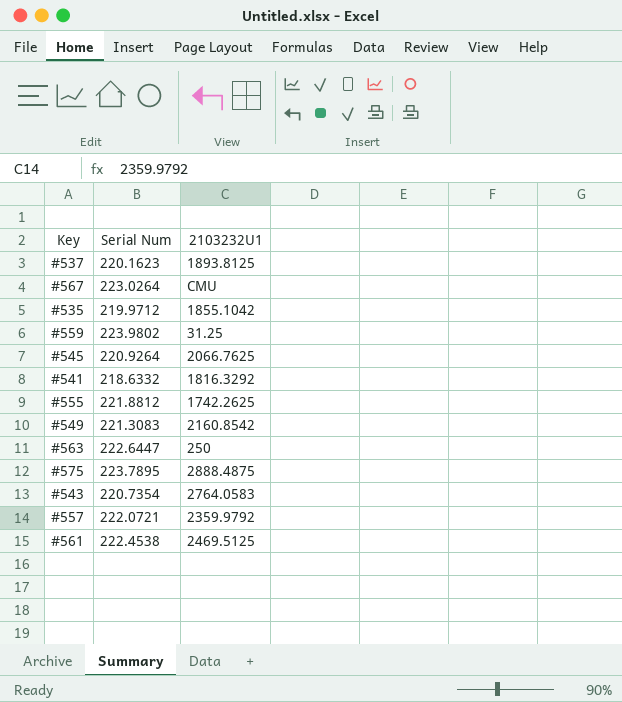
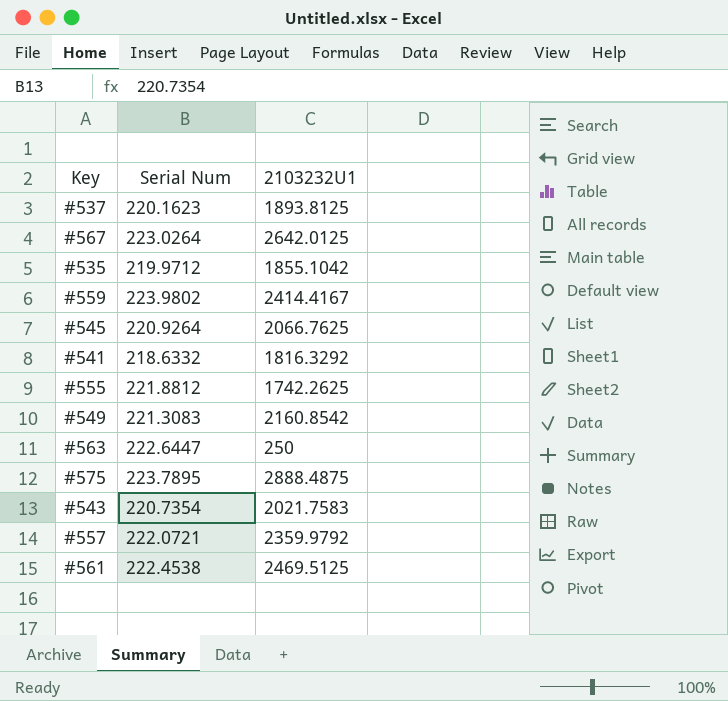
#567 | 2103232U1: CMU -> 2642.0125
#559 | 2103232U1: 31.25 -> 2414.4167
#543 | 2103232U1: 2764.0583 -> 2021.7583

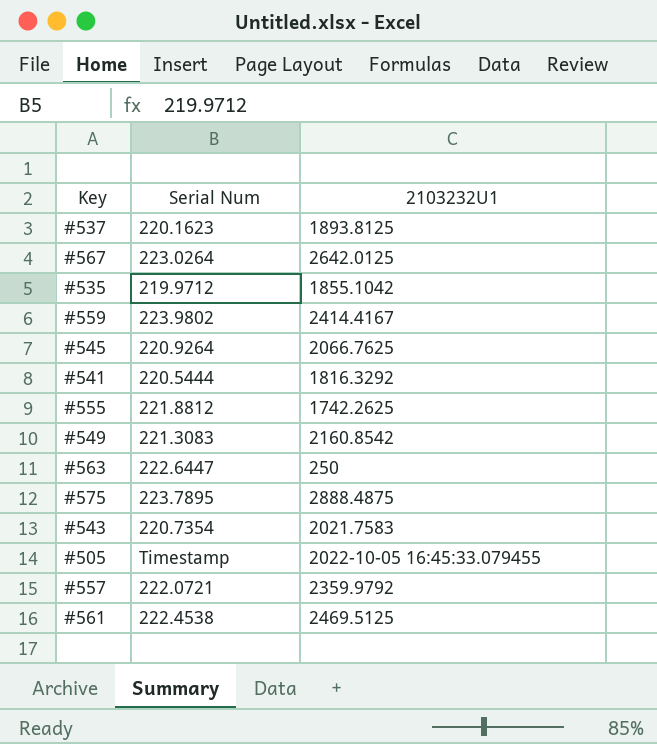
#541 | Serial Num: 218.6332 -> 220.5444
row #505: none -> Timestamp | 2022-10-05 16:45:33.079455

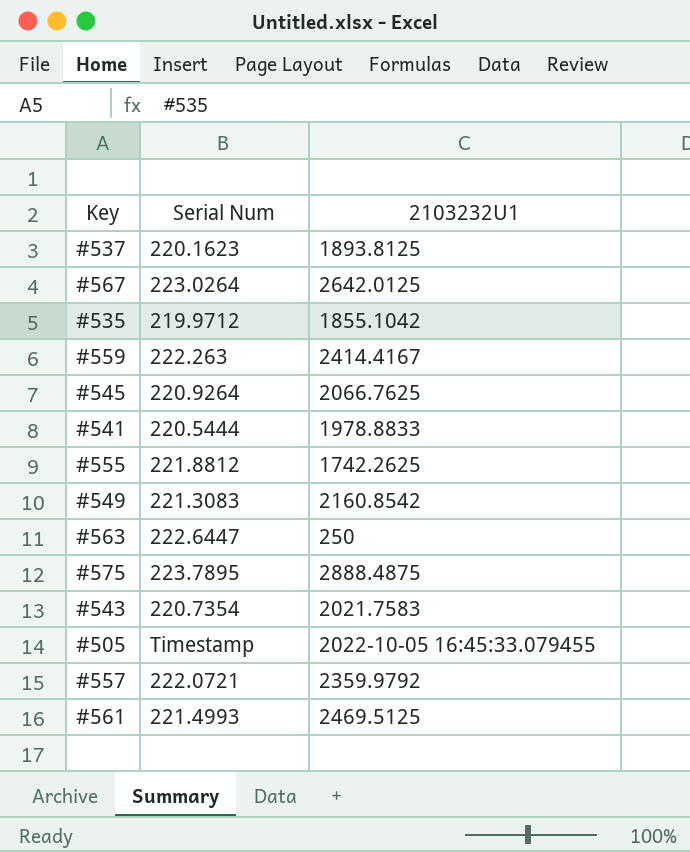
#559 | Serial Num: 223.9802 -> 222.263
#541 | 2103232U1: 1816.3292 -> 1978.8833
#561 | Serial Num: 222.4538 -> 221.4993

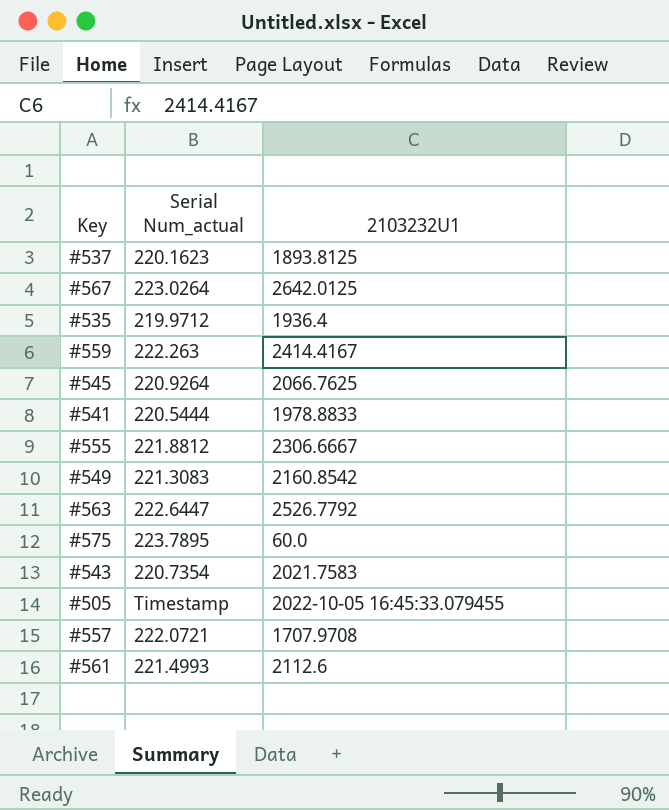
column name: Serial Num -> Serial Num_actual
#535 | 2103232U1: 1855.1042 -> 1936.4
#555 | 2103232U1: 1742.2625 -> 2306.6667
#563 | 2103232U1: 250 -> 2526.7792
#575 | 2103232U1: 2888.4875 -> 60.0
#557 | 2103232U1: 2359.9792 -> 1707.9708
#561 | 2103232U1: 2469.5125 -> 2112.6

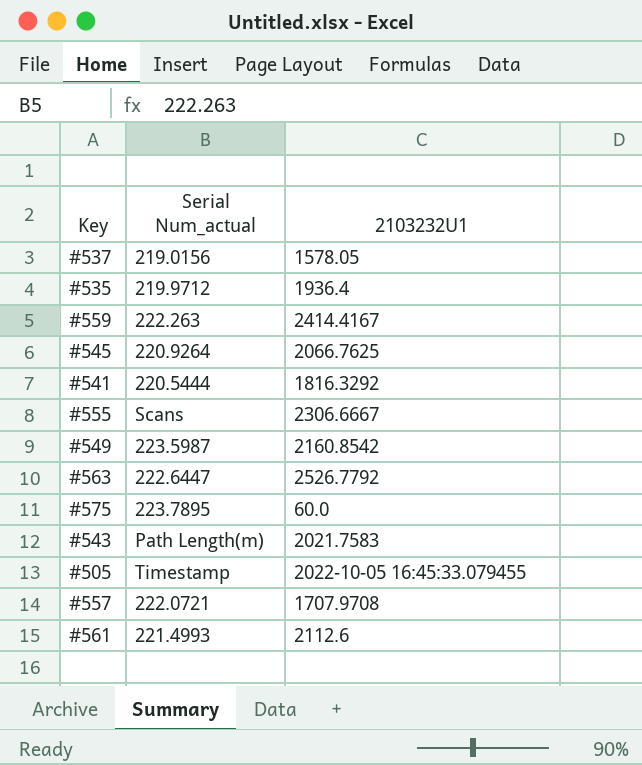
row #567: 223.0264 | 2642.0125 -> none
#537 | Serial Num_actual: 220.1623 -> 219.0156
#537 | 2103232U1: 1893.8125 -> 1578.05
#541 | 2103232U1: 1978.8833 -> 1816.3292
#555 | Serial Num_actual: 221.8812 -> Scans
#549 | Serial Num_actual: 221.3083 -> 223.5987
#543 | Serial Num_actual: 220.7354 -> Path Length(m)

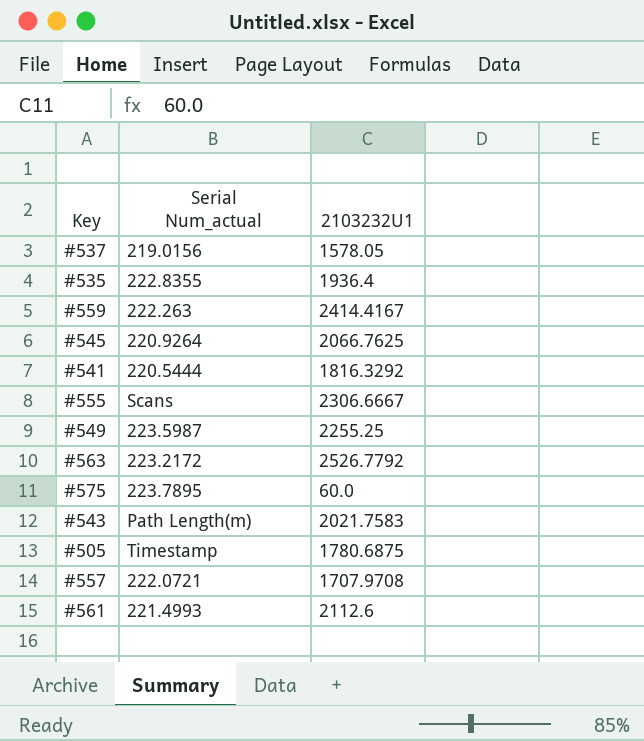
#535 | Serial Num_actual: 219.9712 -> 222.8355
#549 | 2103232U1: 2160.8542 -> 2255.25
#563 | Serial Num_actual: 222.6447 -> 223.2172
#505 | 2103232U1: 2022-10-05 16:45:33.079455 -> 1780.6875

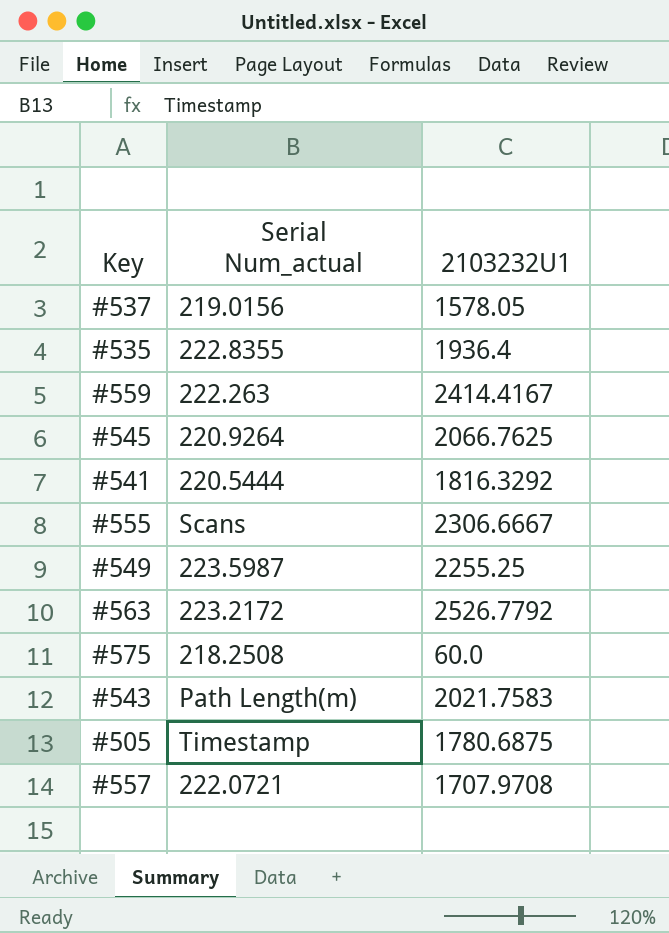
row #561: 221.4993 | 2112.6 -> none
#575 | Serial Num_actual: 223.7895 -> 218.2508

